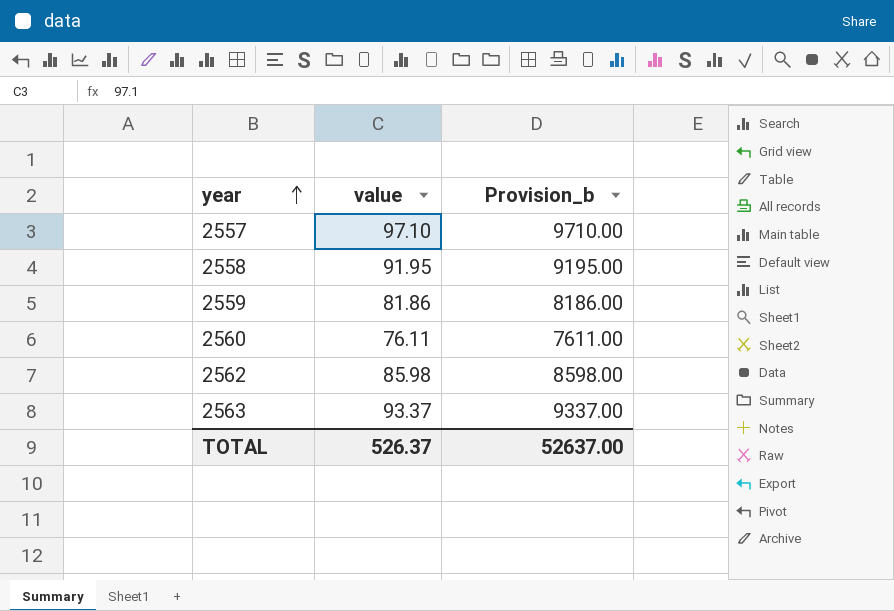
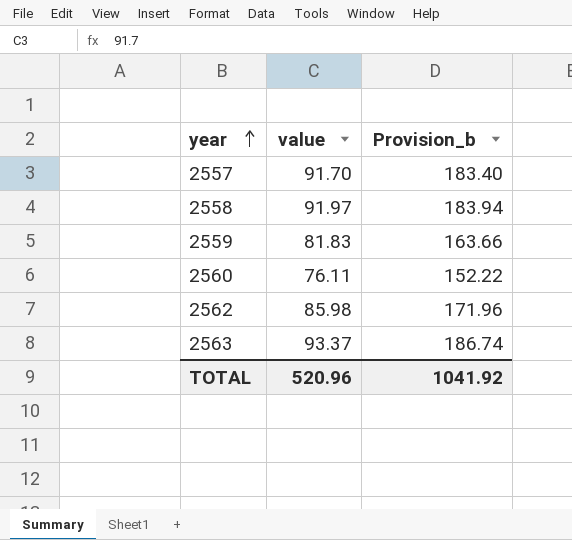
column Provision_b | formula: [value] * 100 -> [value] * 2
2557 | value: 97.10 -> 91.70
2558 | value: 91.95 -> 91.97
2559 | value: 81.86 -> 81.83
TOTAL | value: 526.37 -> 520.96
TOTAL | Provision_b: 52637.00 -> 1041.92

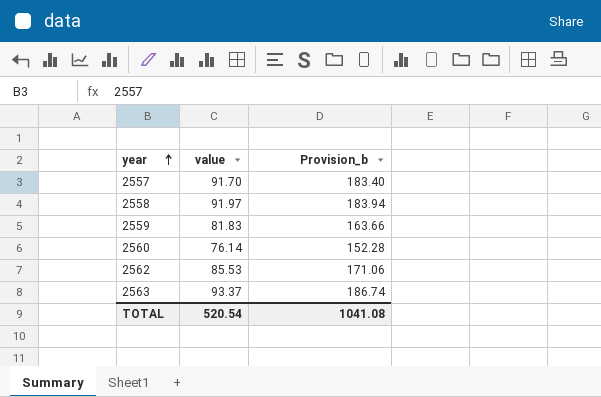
2560 | value: 76.11 -> 76.14
2560 | Provision_b: 152.22 -> 152.28
2562 | value: 85.98 -> 85.53
2562 | Provision_b: 171.96 -> 171.06
TOTAL | value: 520.96 -> 520.54
TOTAL | Provision_b: 1041.92 -> 1041.08

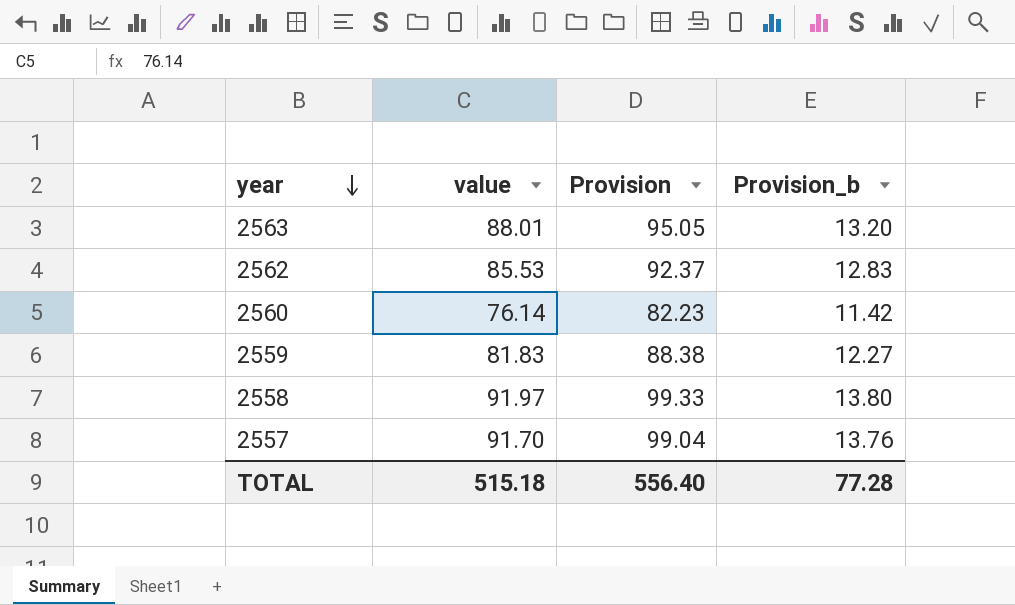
row order: year ascending -> year descending
column Provision | formula: none -> [value] * 1.08
column Provision_b | formula: [value] * 2 -> [value] * 0.15
2563 | value: 93.37 -> 88.01
TOTAL | value: 520.54 -> 515.18
TOTAL | Provision_b: 1041.08 -> 77.28

